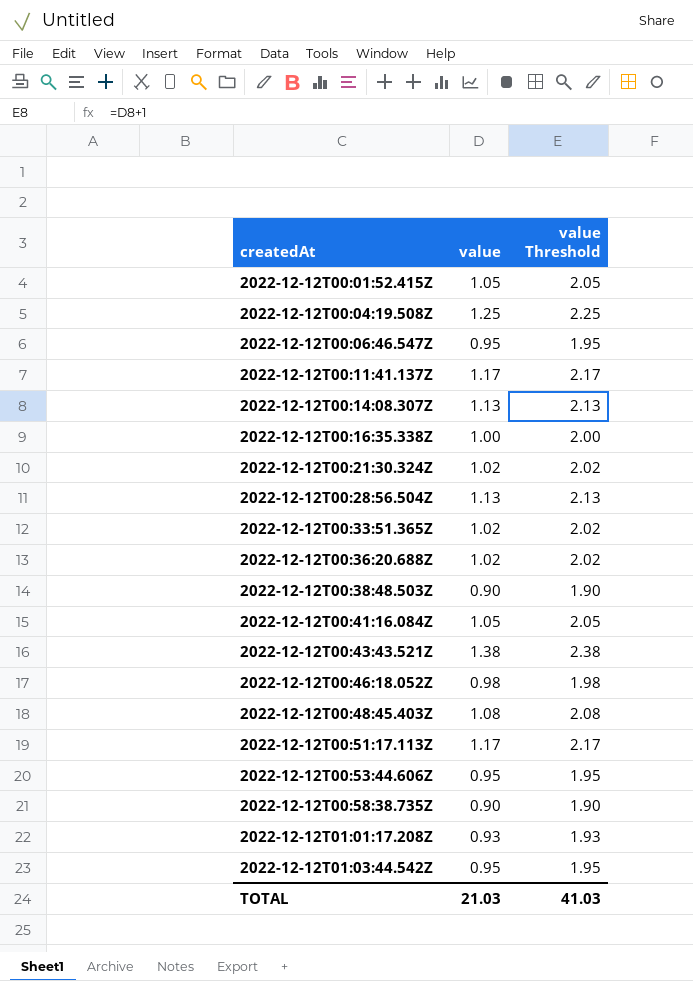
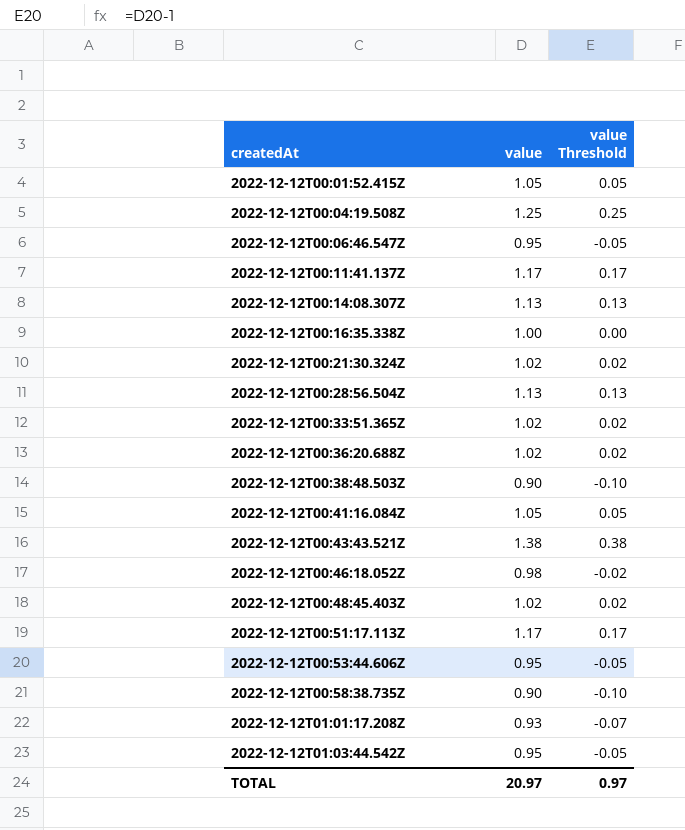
column value Threshold | formula: [value] + 1 -> [value] - 1
2022-12-12T00:48:45.403Z | value: 1.08 -> 1.02
TOTAL | value: 21.03 -> 20.97
TOTAL | value Threshold: 41.03 -> 0.97

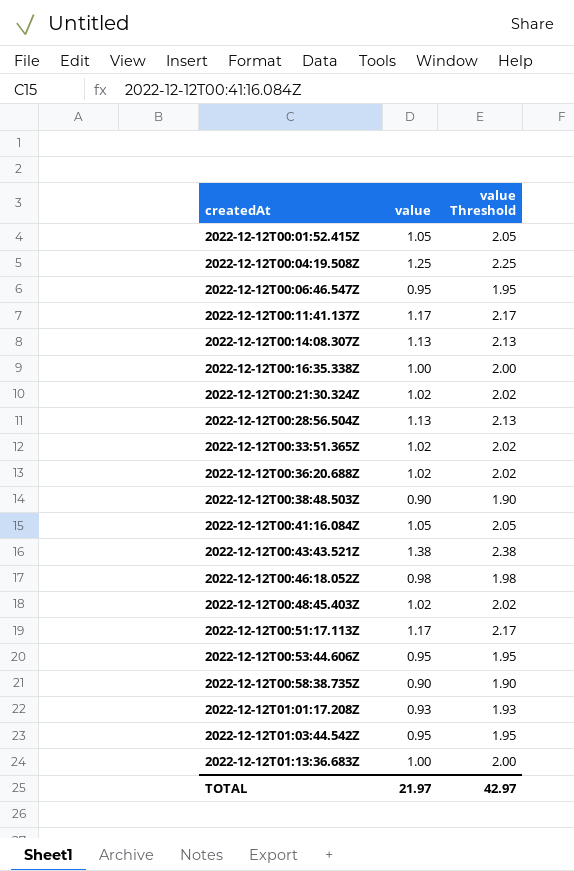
column value Threshold | formula: [value] - 1 -> [value] + 1
row 2022-12-12T01:13:36.683Z: none -> 1.00 | 2.00
TOTAL | value: 20.97 -> 21.97
TOTAL | value Threshold: 0.97 -> 42.97

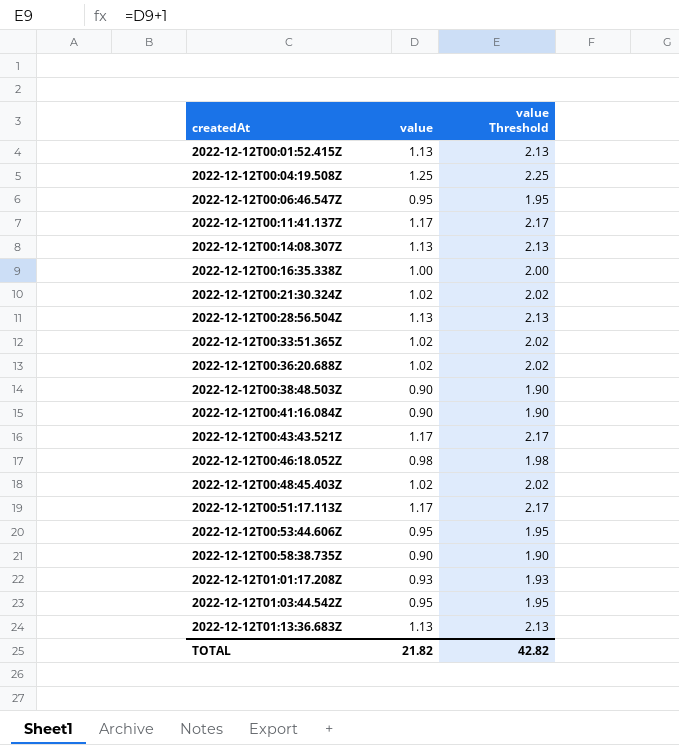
2022-12-12T00:01:52.415Z | value: 1.05 -> 1.13
2022-12-12T00:01:52.415Z | value Threshold: 2.05 -> 2.13
2022-12-12T00:41:16.084Z | value: 1.05 -> 0.90
2022-12-12T00:41:16.084Z | value Threshold: 2.05 -> 1.90
2022-12-12T00:43:43.521Z | value: 1.38 -> 1.17
2022-12-12T00:43:43.521Z | value Threshold: 2.38 -> 2.17
2022-12-12T01:13:36.683Z | value: 1.00 -> 1.13
2022-12-12T01:13:36.683Z | value Threshold: 2.00 -> 2.13
TOTAL | value: 21.97 -> 21.82
TOTAL | value Threshold: 42.97 -> 42.82

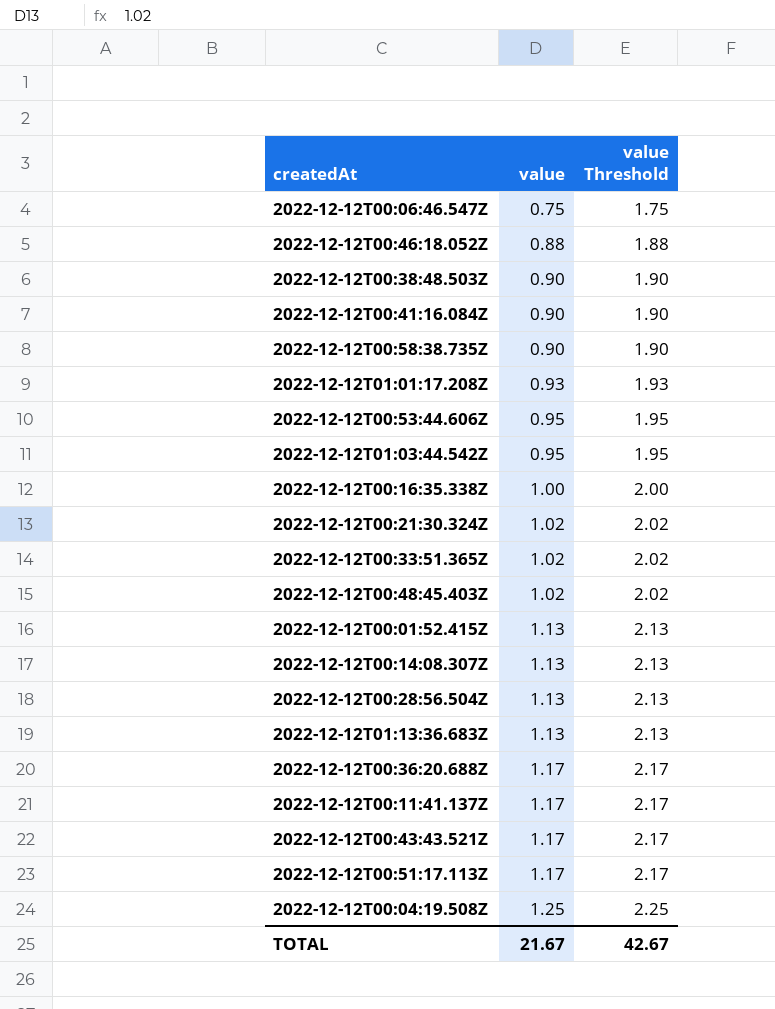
row order: createdAt ascending -> value ascending
2022-12-12T00:06:46.547Z | value: 0.95 -> 0.75
2022-12-12T00:06:46.547Z | value Threshold: 1.95 -> 1.75
2022-12-12T00:46:18.052Z | value: 0.98 -> 0.88
2022-12-12T00:46:18.052Z | value Threshold: 1.98 -> 1.88
2022-12-12T00:36:20.688Z | value: 1.02 -> 1.17
2022-12-12T00:36:20.688Z | value Threshold: 2.02 -> 2.17
TOTAL | value: 21.82 -> 21.67
TOTAL | value Threshold: 42.82 -> 42.67

